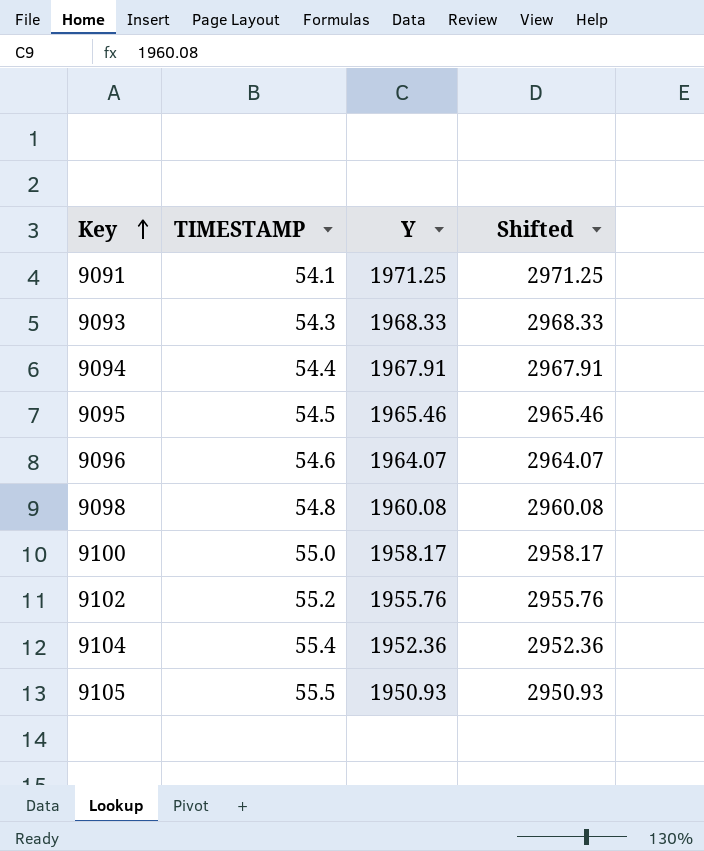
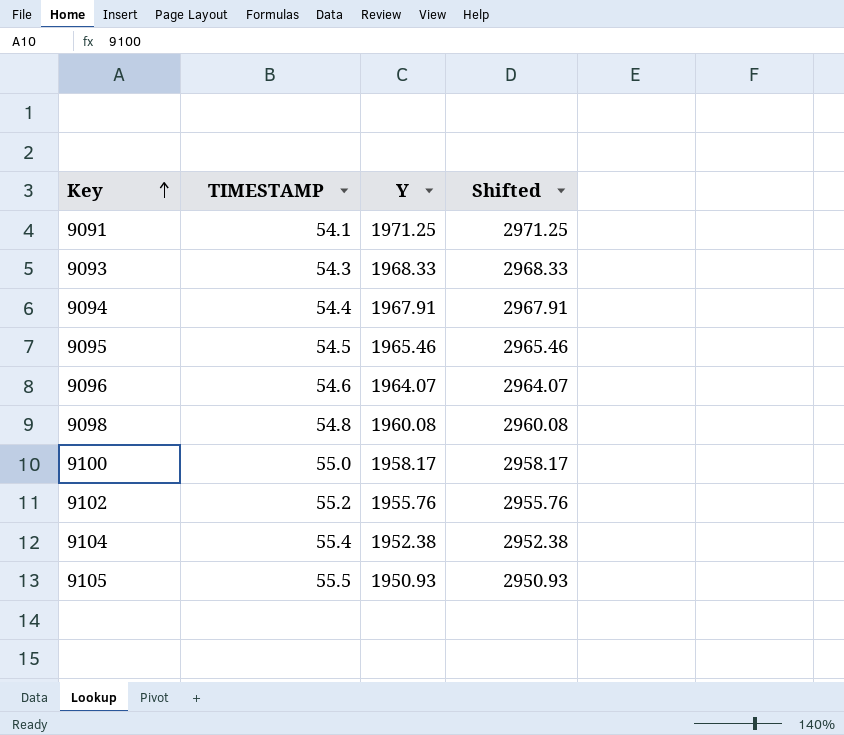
9104 | Y: 1952.36 -> 1952.38
9104 | Shifted: 2952.36 -> 2952.38

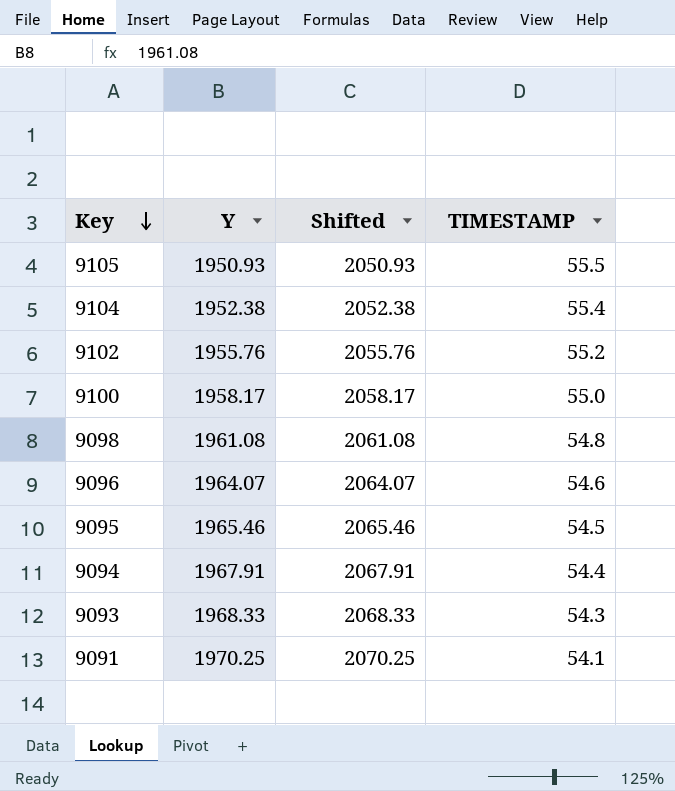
row order: Key ascending -> Key descending
column Shifted | formula: [Y] + 1000 -> [Y] + 100
column TIMESTAMP | position: 2 -> 4
9098 | Y: 1960.08 -> 1961.08
9091 | Y: 1971.25 -> 1970.25

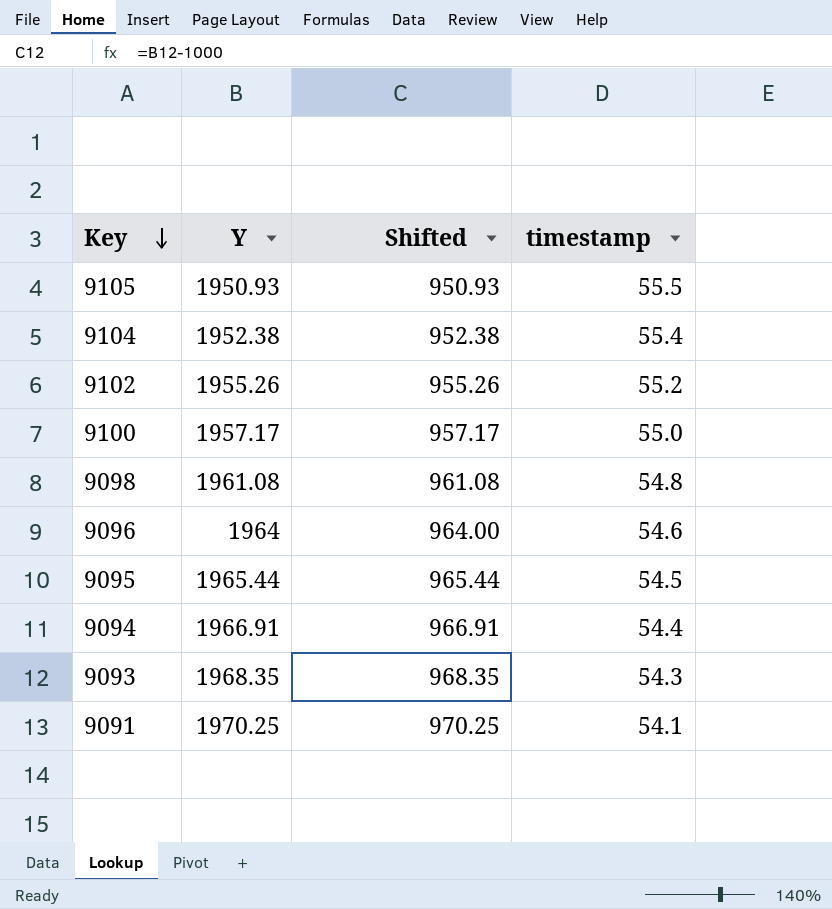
column Shifted | formula: [Y] + 100 -> [Y] - 1000
column name: TIMESTAMP -> timestamp
9102 | Y: 1955.76 -> 1955.26
9100 | Y: 1958.17 -> 1957.17
9096 | Y: 1964.07 -> 1964
9095 | Y: 1965.46 -> 1965.44
9094 | Y: 1967.91 -> 1966.91
9093 | Y: 1968.33 -> 1968.35

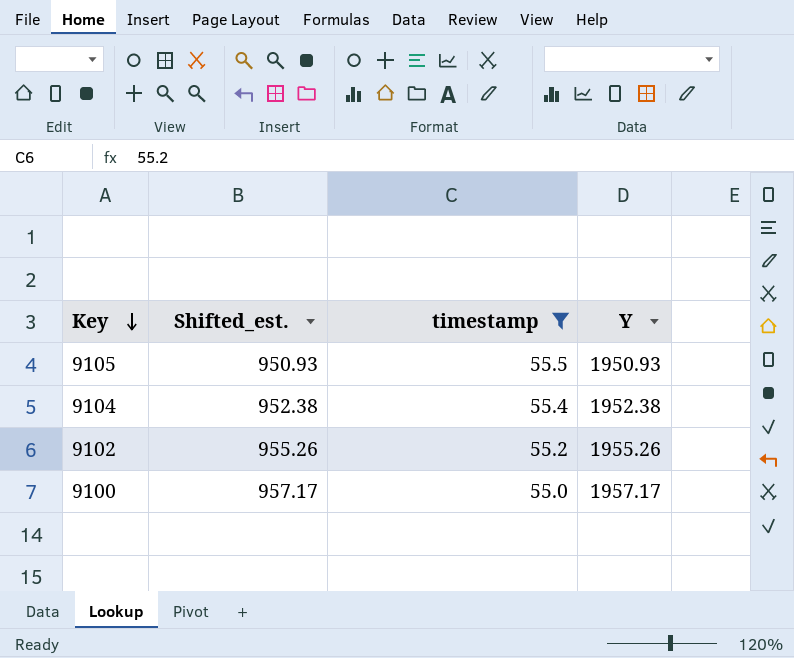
filter: none -> timestamp >= 55.0
column name: Shifted -> Shifted_est.
column Y | position: 2 -> 4

